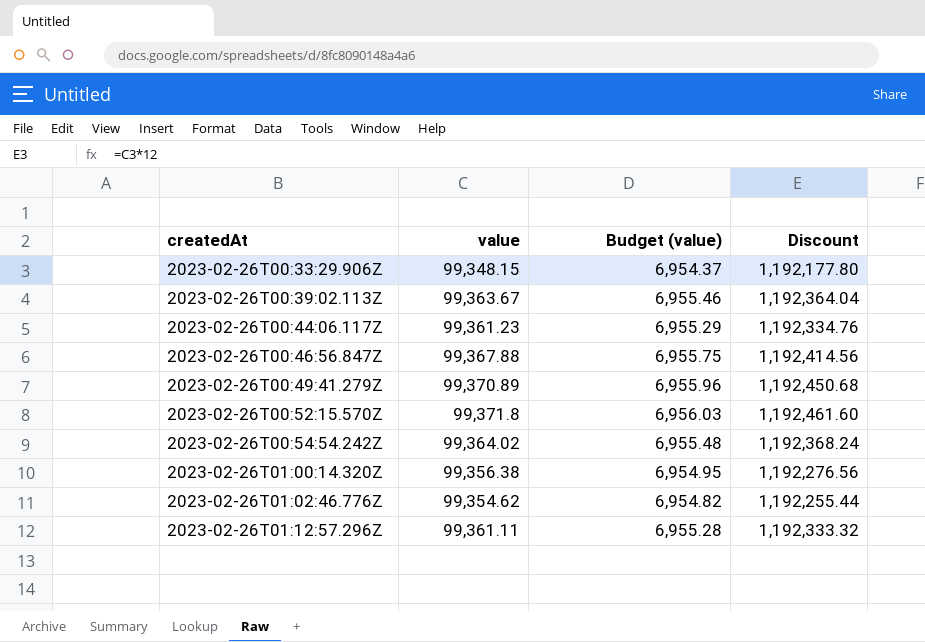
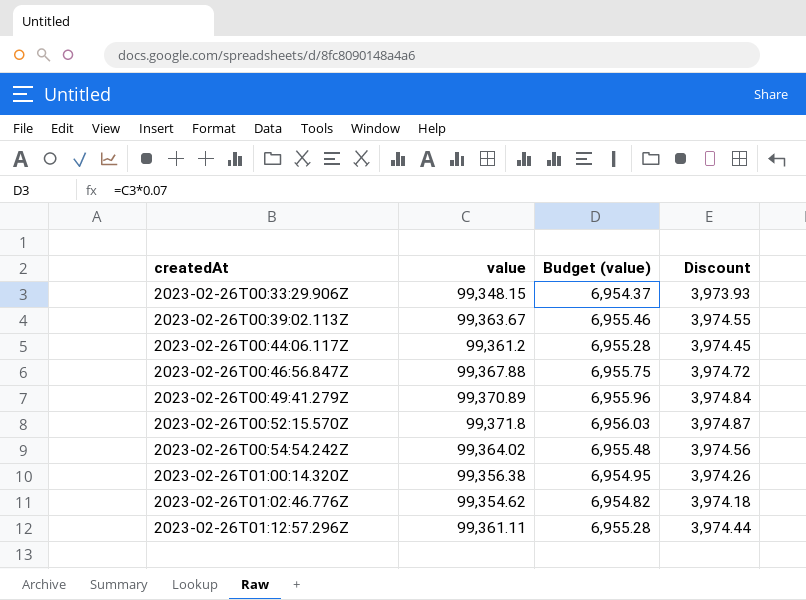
column Discount | formula: [value] * 12 -> [value] * 0.04
2023-02-26T00:44:06.117Z | value: 99,361.23 -> 99,361.2
2023-02-26T00:44:06.117Z | Budget (value): 6,955.29 -> 6,955.28

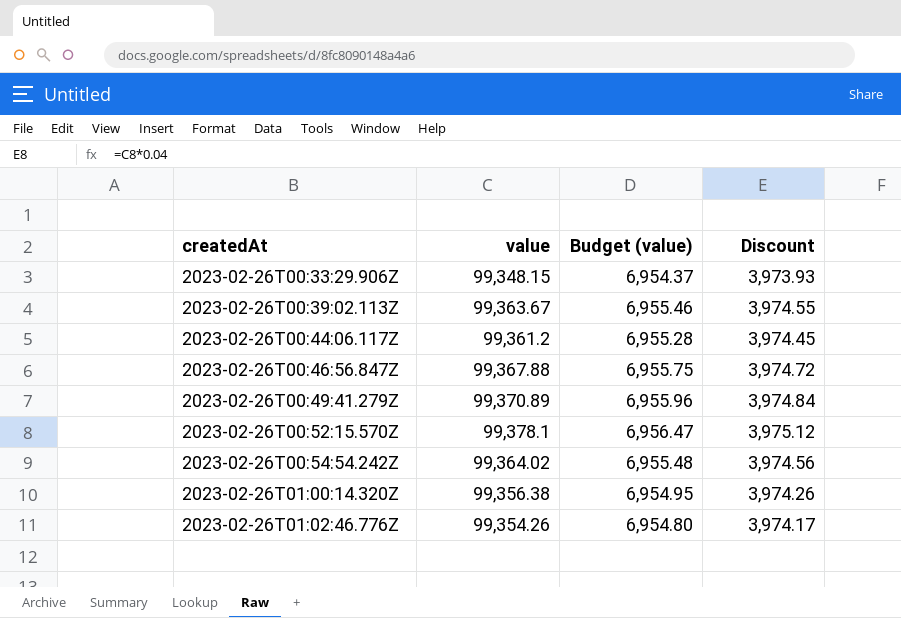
row 2023-02-26T01:12:57.296Z: 99,361.11 | 6,955.28 | 3,974.44 -> none
2023-02-26T00:52:15.570Z | value: 99,371.8 -> 99,378.1
2023-02-26T00:52:15.570Z | Budget (value): 6,956.03 -> 6,956.47
2023-02-26T00:52:15.570Z | Discount: 3,974.87 -> 3,975.12
2023-02-26T01:02:46.776Z | value: 99,354.62 -> 99,354.26
2023-02-26T01:02:46.776Z | Budget (value): 6,954.82 -> 6,954.80
2023-02-26T01:02:46.776Z | Discount: 3,974.18 -> 3,974.17

